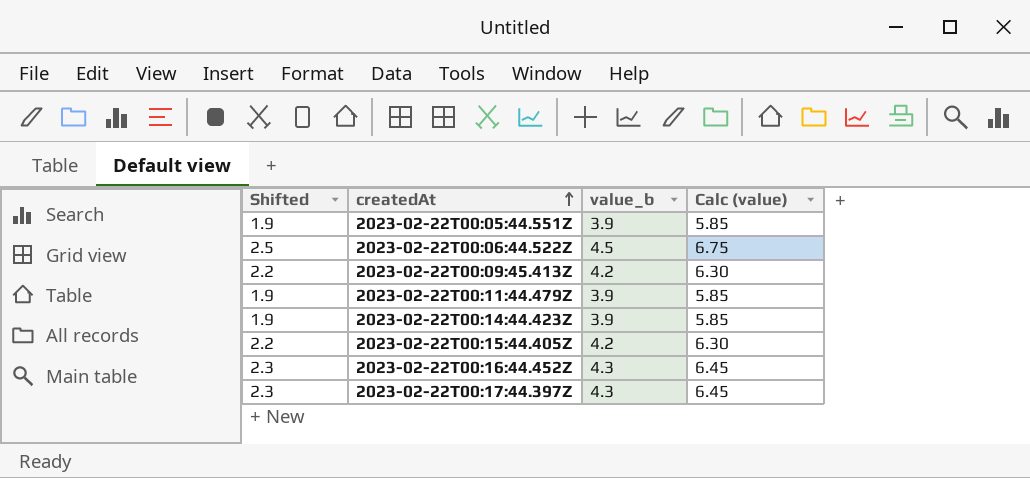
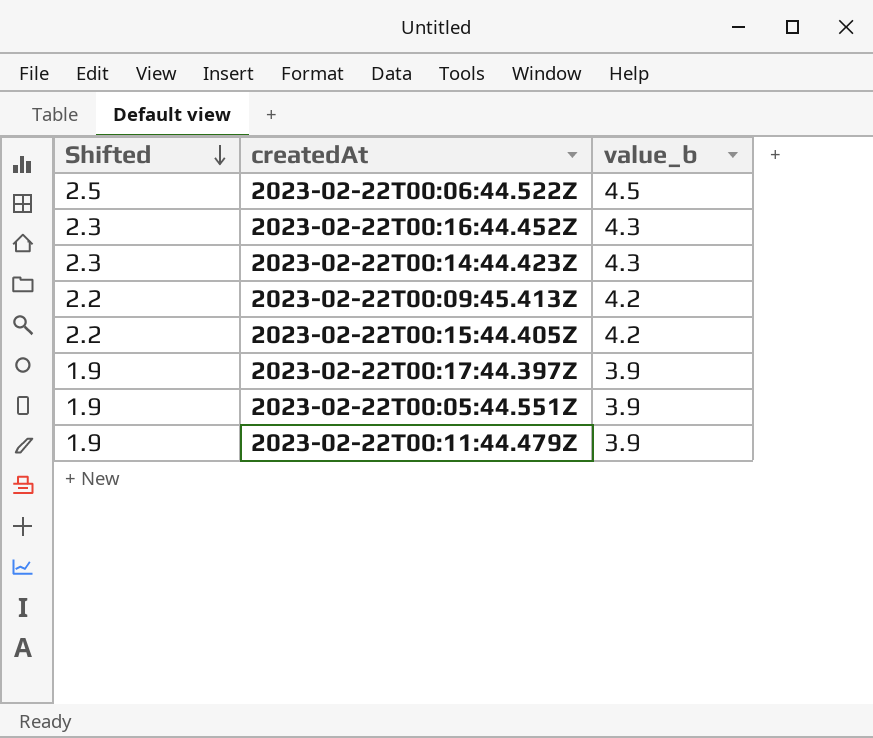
row order: createdAt ascending -> Shifted descending
column Calc (value) | formula: [value_b] * 1.5 -> none
2023-02-22T00:14:44.423Z | Shifted: 1.9 -> 2.3
2023-02-22T00:14:44.423Z | value_b: 3.9 -> 4.3
2023-02-22T00:17:44.397Z | Shifted: 2.3 -> 1.9
2023-02-22T00:17:44.397Z | value_b: 4.3 -> 3.9

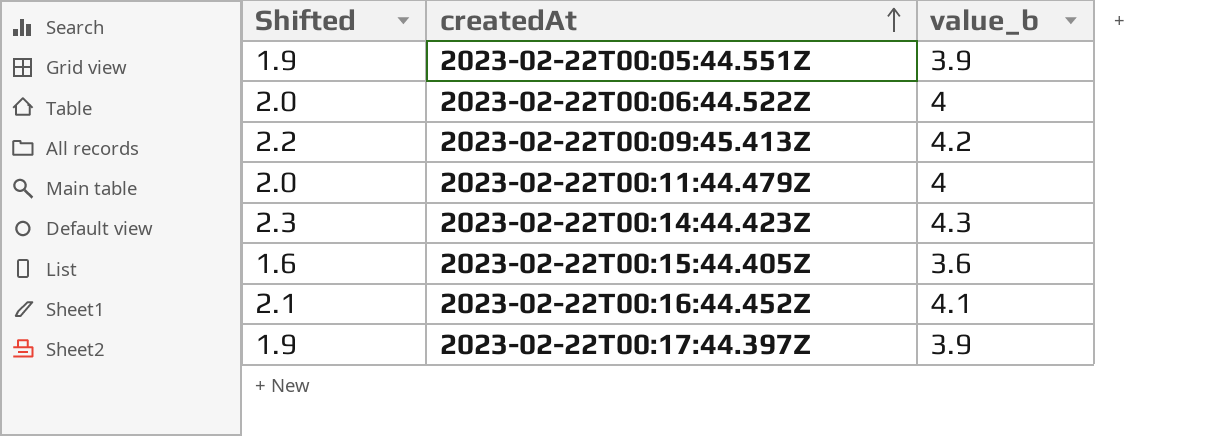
row order: Shifted descending -> createdAt ascending
2023-02-22T00:06:44.522Z | Shifted: 2.5 -> 2.0
2023-02-22T00:06:44.522Z | value_b: 4.5 -> 4
2023-02-22T00:11:44.479Z | Shifted: 1.9 -> 2.0
2023-02-22T00:11:44.479Z | value_b: 3.9 -> 4
2023-02-22T00:15:44.405Z | Shifted: 2.2 -> 1.6
2023-02-22T00:15:44.405Z | value_b: 4.2 -> 3.6
2023-02-22T00:16:44.452Z | Shifted: 2.3 -> 2.1
2023-02-22T00:16:44.452Z | value_b: 4.3 -> 4.1

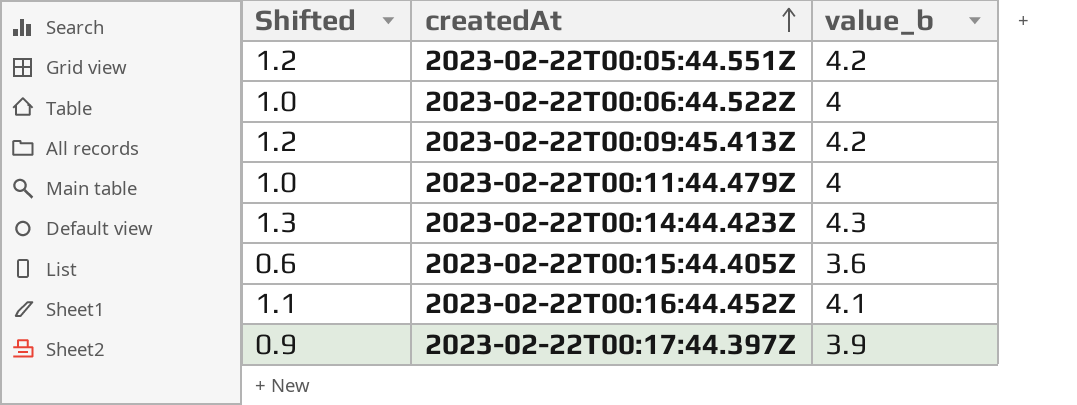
column Shifted | formula: [value_b] - 2 -> [value_b] - 3
2023-02-22T00:05:44.551Z | value_b: 3.9 -> 4.2

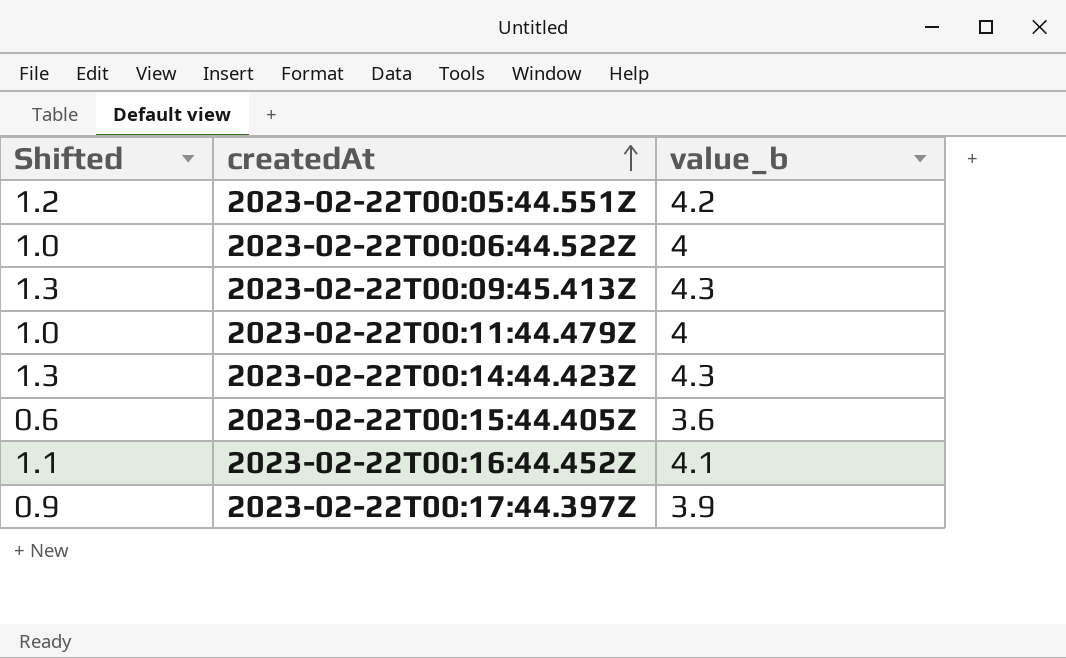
2023-02-22T00:09:45.413Z | Shifted: 1.2 -> 1.3
2023-02-22T00:09:45.413Z | value_b: 4.2 -> 4.3

